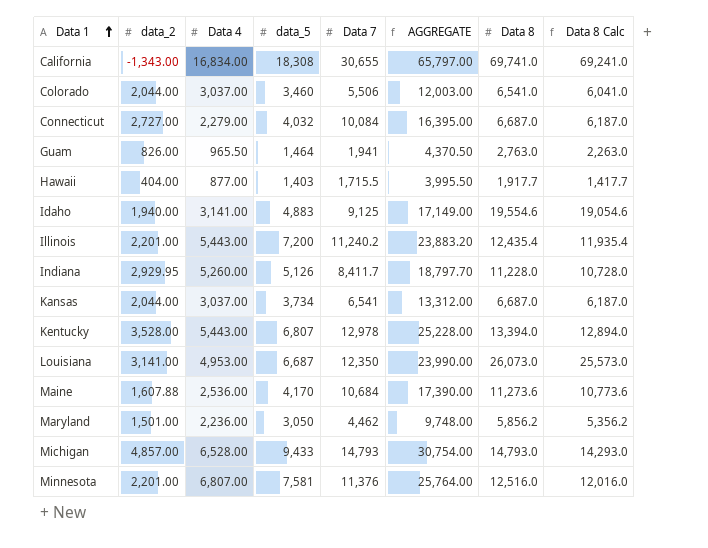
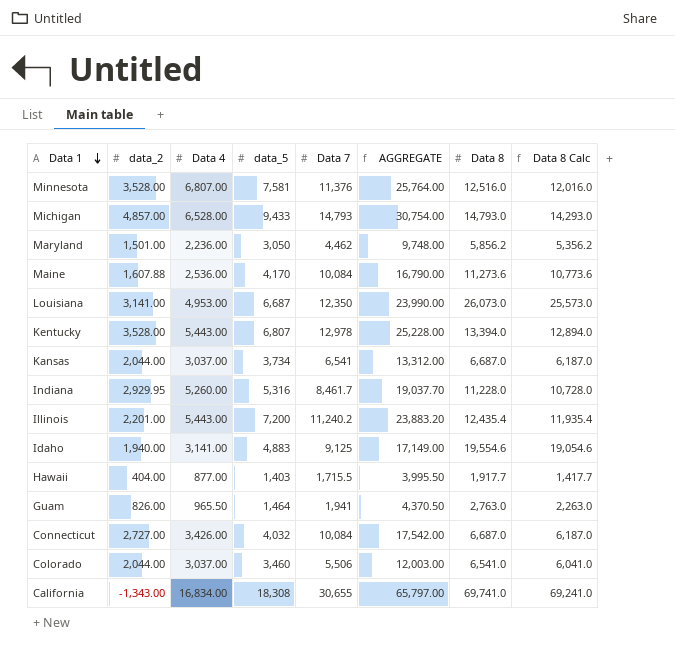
row order: Data 1 ascending -> Data 1 descending
Minnesota | data_2: 2,201.00 -> 3,528.00
Maine | Data 7: 10,684 -> 10,084
Maine | AGGREGATE: 17,390.00 -> 16,790.00
Indiana | data_5: 5,126 -> 5,316
Indiana | Data 7: 8,411.7 -> 8,461.7
Indiana | AGGREGATE: 18,797.70 -> 19,037.70
Connecticut | Data 4: 2,279.00 -> 3,426.00
Connecticut | AGGREGATE: 16,395.00 -> 17,542.00

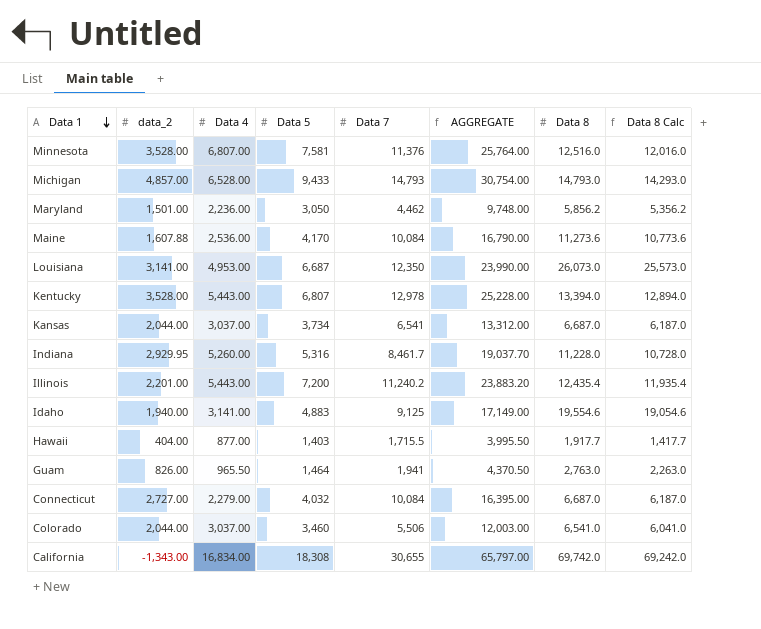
column name: data_5 -> Data 5
Connecticut | Data 4: 3,426.00 -> 2,279.00
Connecticut | AGGREGATE: 17,542.00 -> 16,395.00
California | Data 8: 69,741.0 -> 69,742.0
California | Data 8 Calc: 69,241.0 -> 69,242.0

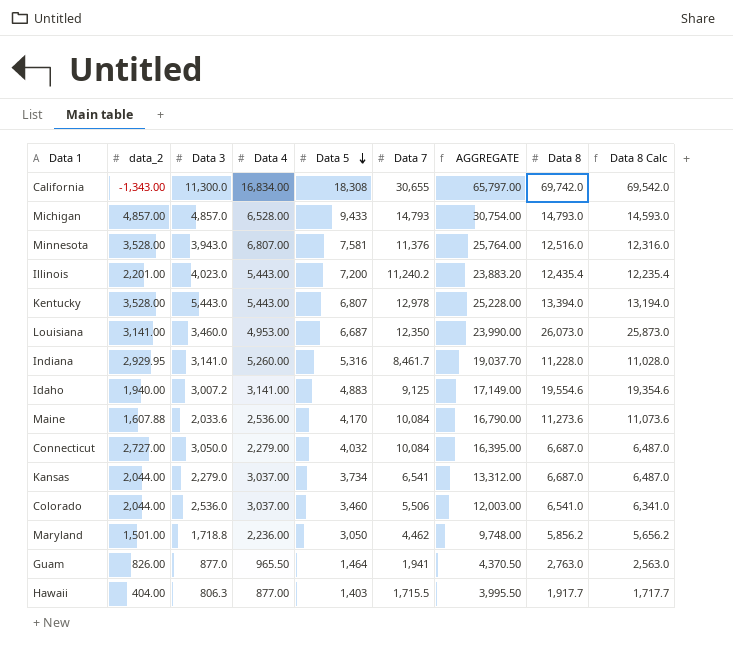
row order: Data 1 descending -> Data 5 descending
column Data 3 | position: none -> 3
column Data 8 Calc | formula: [Data 8] - 500 -> [Data 8] - 200

